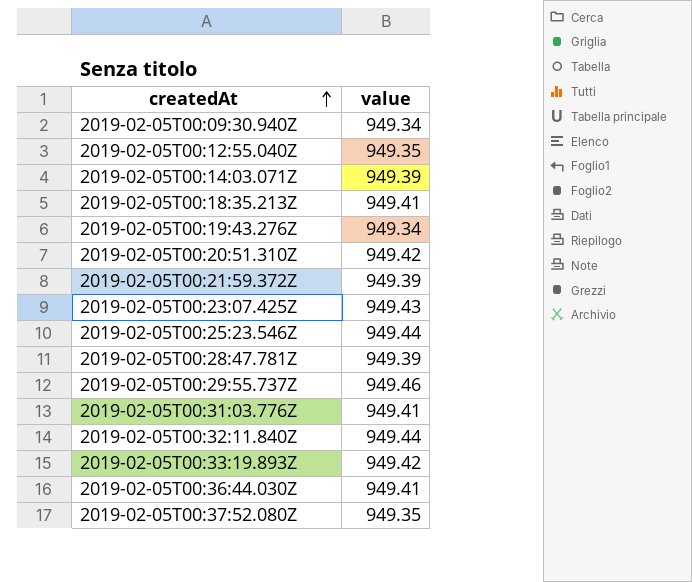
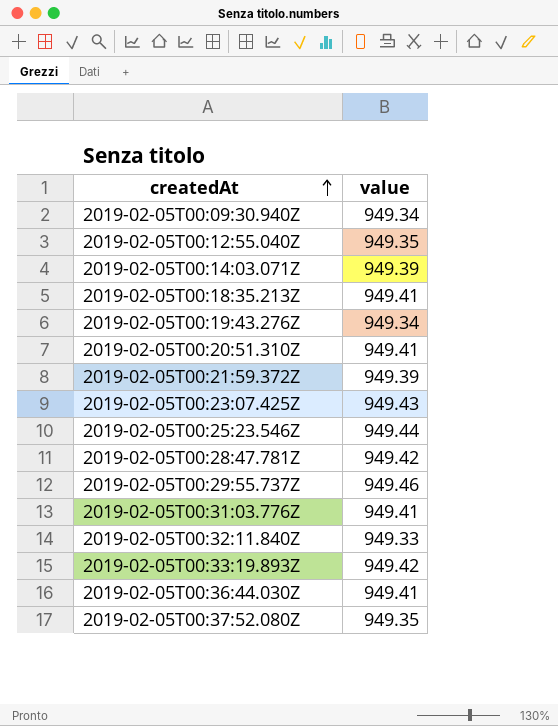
2019-02-05T00:20:51.310Z | value: 949.42 -> 949.41
2019-02-05T00:28:47.781Z | value: 949.39 -> 949.42
2019-02-05T00:32:11.840Z | value: 949.44 -> 949.33

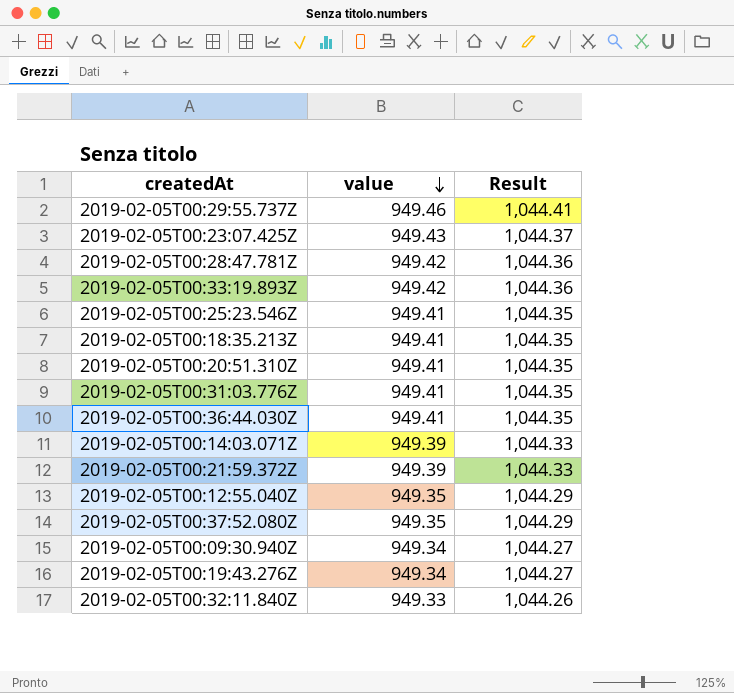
row order: createdAt ascending -> value descending
column Result | formula: none -> [value] * 1.1
2019-02-05T00:25:23.546Z | value: 949.44 -> 949.41

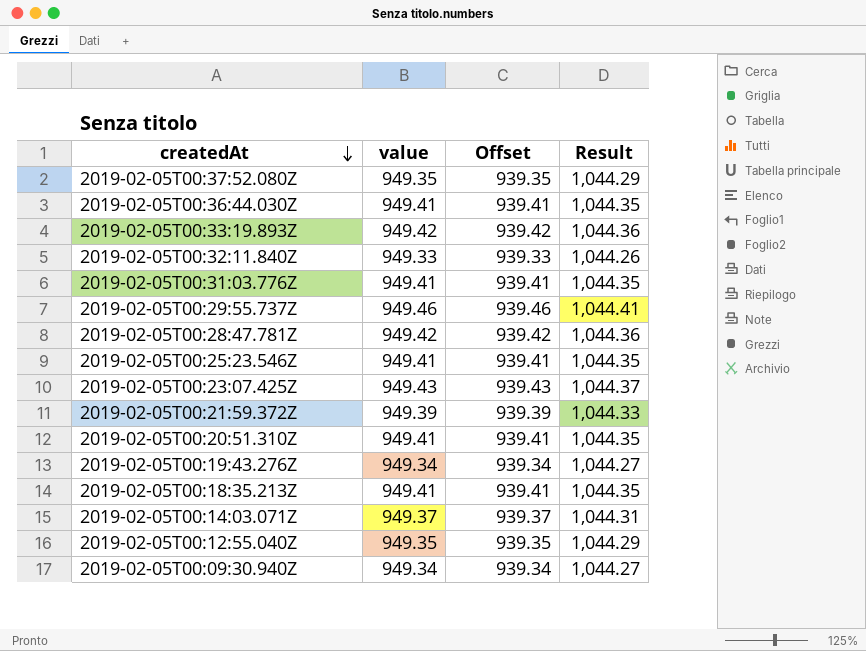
row order: value descending -> createdAt descending
column Offset | formula: none -> [value] - 10
2019-02-05T00:14:03.071Z | value: 949.39 -> 949.37
2019-02-05T00:14:03.071Z | Result: 1,044.33 -> 1,044.31

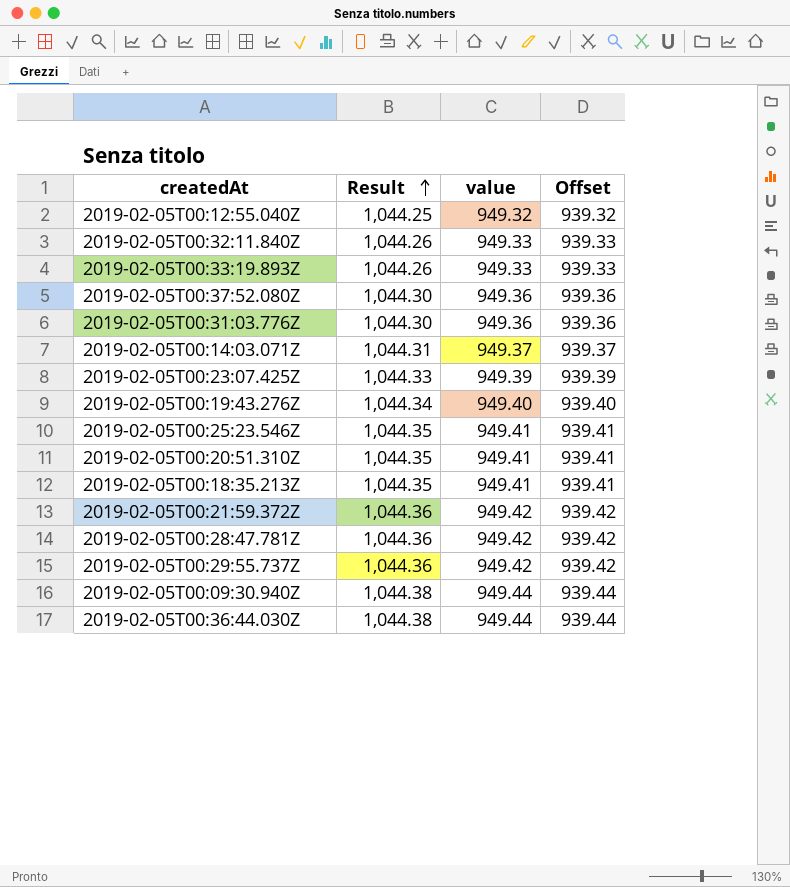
row order: createdAt descending -> Result ascending
column Result | position: 4 -> 2
2019-02-05T00:12:55.040Z | Result: 1,044.29 -> 1,044.25
2019-02-05T00:12:55.040Z | value: 949.35 -> 949.32
2019-02-05T00:12:55.040Z | Offset: 939.35 -> 939.32
2019-02-05T00:33:19.893Z | Result: 1,044.36 -> 1,044.26
2019-02-05T00:33:19.893Z | value: 949.42 -> 949.33
2019-02-05T00:33:19.893Z | Offset: 939.42 -> 939.33
2019-02-05T00:37:52.080Z | Result: 1,044.29 -> 1,044.30
2019-02-05T00:37:52.080Z | value: 949.35 -> 949.36
2019-02-05T00:37:52.080Z | Offset: 939.35 -> 939.36
2019-02-05T00:31:03.776Z | Result: 1,044.35 -> 1,044.30
2019-02-05T00:31:03.776Z | value: 949.41 -> 949.36
2019-02-05T00:31:03.776Z | Offset: 939.41 -> 939.36
2019-02-05T00:23:07.425Z | Result: 1,044.37 -> 1,044.33
2019-02-05T00:23:07.425Z | value: 949.43 -> 949.39
2019-02-05T00:23:07.425Z | Offset: 939.43 -> 939.39
2019-02-05T00:19:43.276Z | Result: 1,044.27 -> 1,044.34
2019-02-05T00:19:43.276Z | value: 949.34 -> 949.40
2019-02-05T00:19:43.276Z | Offset: 939.34 -> 939.40
2019-02-05T00:21:59.372Z | Result: 1,044.33 -> 1,044.36
2019-02-05T00:21:59.372Z | value: 949.39 -> 949.42
2019-02-05T00:21:59.372Z | Offset: 939.39 -> 939.42
2019-02-05T00:29:55.737Z | Result: 1,044.41 -> 1,044.36
2019-02-05T00:29:55.737Z | value: 949.46 -> 949.42
2019-02-05T00:29:55.737Z | Offset: 939.46 -> 939.42
2019-02-05T00:09:30.940Z | Result: 1,044.27 -> 1,044.38
2019-02-05T00:09:30.940Z | value: 949.34 -> 949.44
2019-02-05T00:09:30.940Z | Offset: 939.34 -> 939.44
2019-02-05T00:36:44.030Z | Result: 1,044.35 -> 1,044.38
2019-02-05T00:36:44.030Z | value: 949.41 -> 949.44
2019-02-05T00:36:44.030Z | Offset: 939.41 -> 939.44

